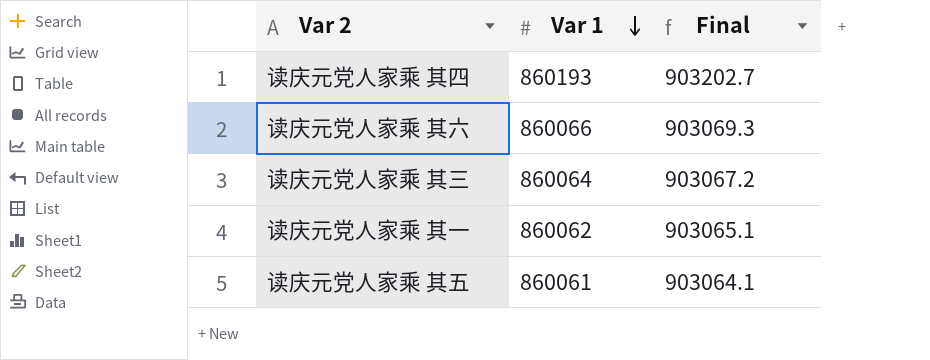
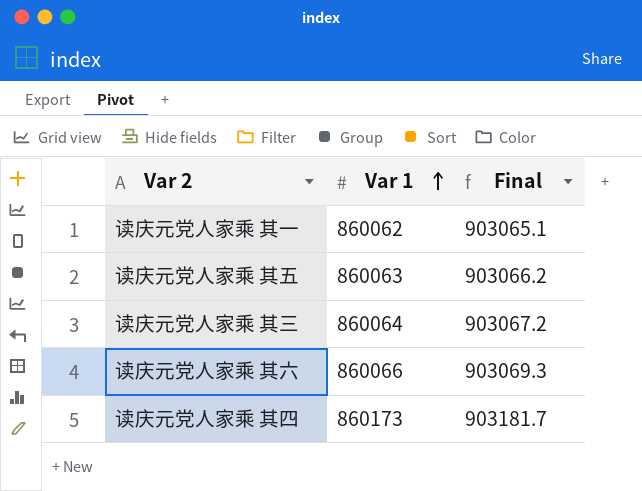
row order: Var 1 descending -> Var 1 ascending
读庆元党人家乘 其五 | Var 1: 860061 -> 860063
读庆元党人家乘 其五 | Final: 903064.1 -> 903066.2
读庆元党人家乘 其四 | Var 1: 860193 -> 860173
读庆元党人家乘 其四 | Final: 903202.7 -> 903181.7

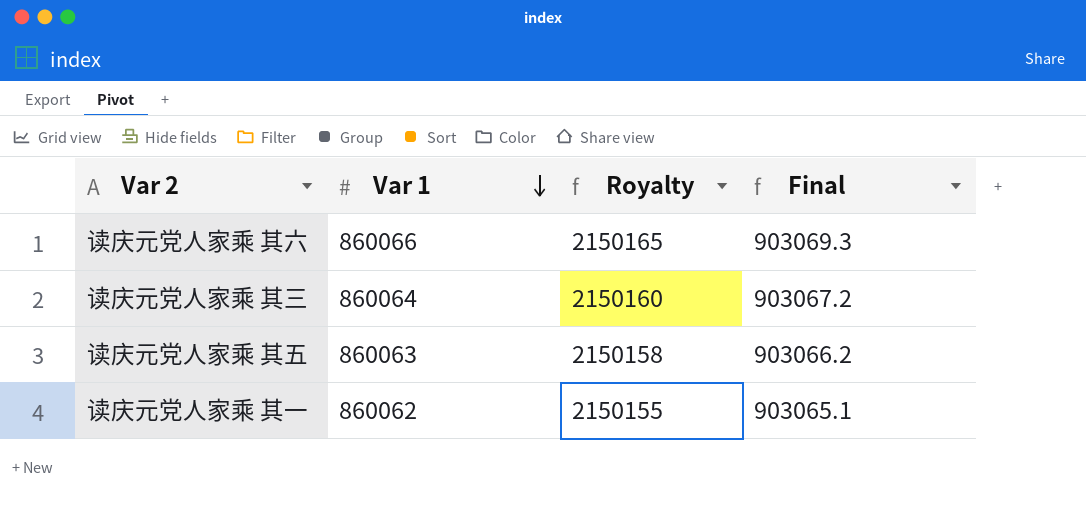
row order: Var 1 ascending -> Var 1 descending
column Royalty | formula: none -> [Var 1] * 2.5
row 读庆元党人家乘 其四: 860173 | 903181.7 -> none

